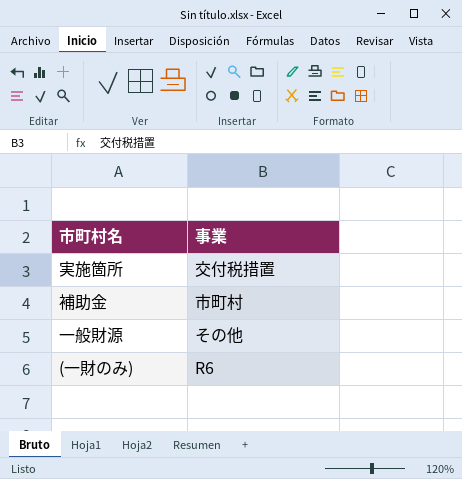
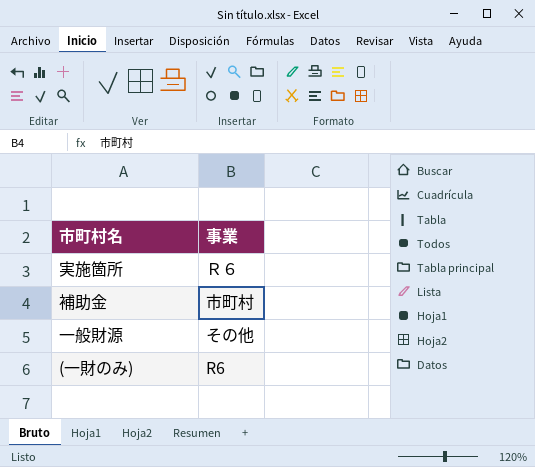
実施箇所 | 事業: 交付税措置 -> Ｒ６

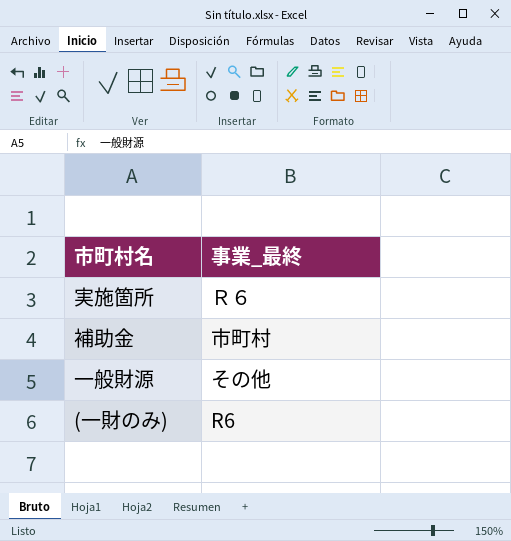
column name: 事業 -> 事業_最終

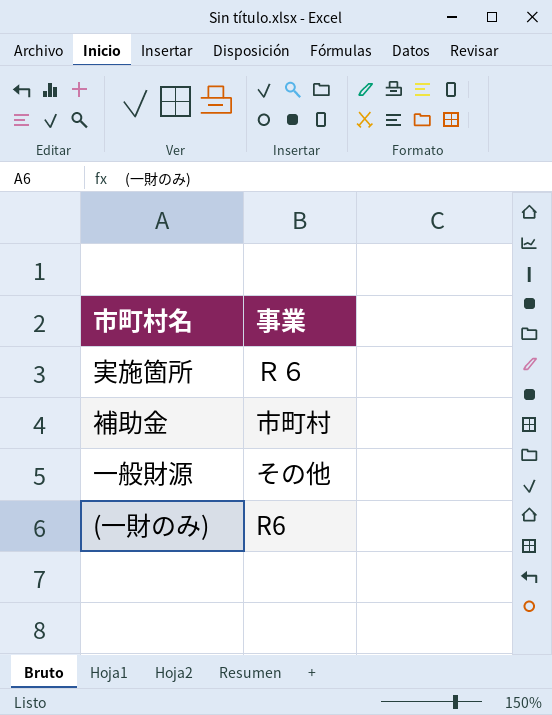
column name: 事業_最終 -> 事業

